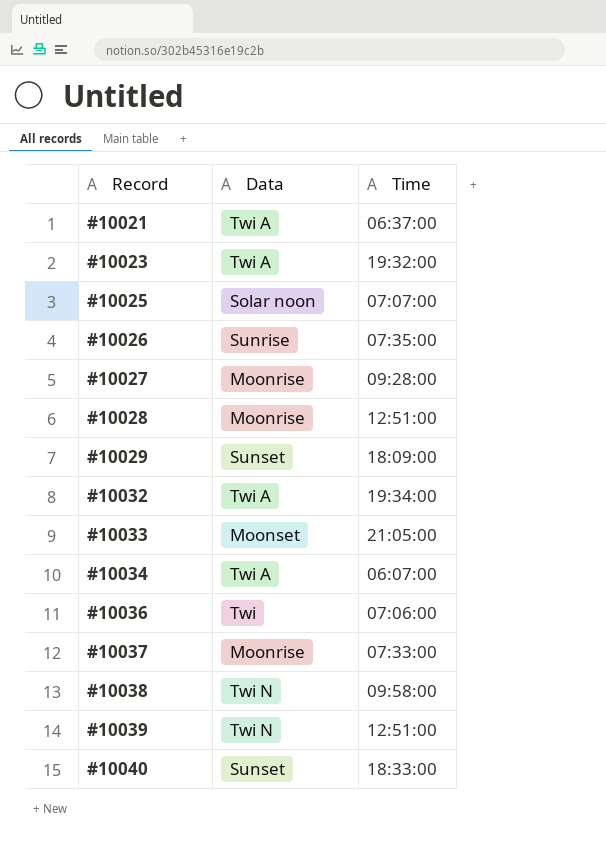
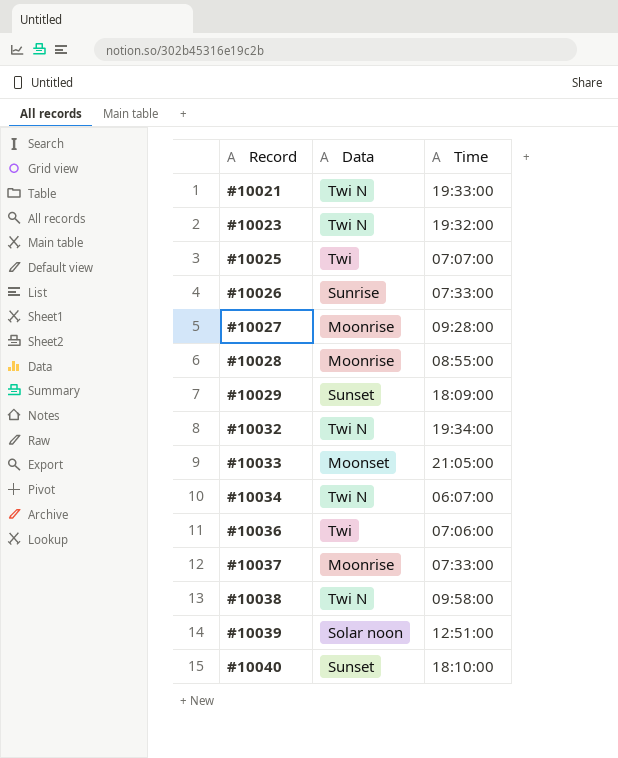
#10021 | Data: Twi A -> Twi N
#10021 | Time: 06:37:00 -> 19:33:00
#10023 | Data: Twi A -> Twi N
#10025 | Data: Solar noon -> Twi
#10026 | Time: 07:35:00 -> 07:33:00
#10028 | Time: 12:51:00 -> 08:55:00
#10032 | Data: Twi A -> Twi N
#10034 | Data: Twi A -> Twi N
#10039 | Data: Twi N -> Solar noon
#10040 | Time: 18:33:00 -> 18:10:00

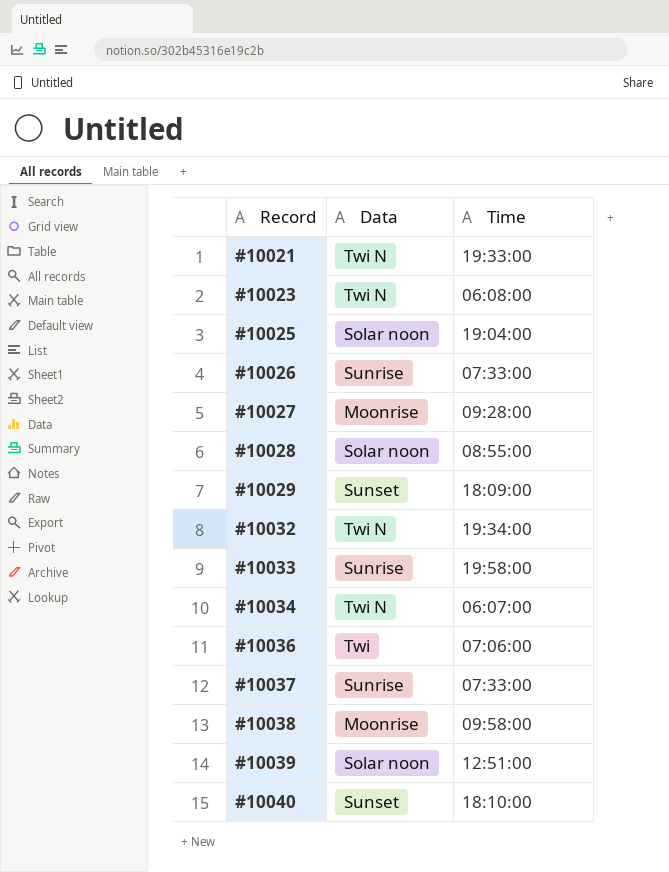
#10023 | Time: 19:32:00 -> 06:08:00
#10025 | Data: Twi -> Solar noon
#10025 | Time: 07:07:00 -> 19:04:00
#10028 | Data: Moonrise -> Solar noon
#10033 | Data: Moonset -> Sunrise
#10033 | Time: 21:05:00 -> 19:58:00
#10037 | Data: Moonrise -> Sunrise
#10038 | Data: Twi N -> Moonrise

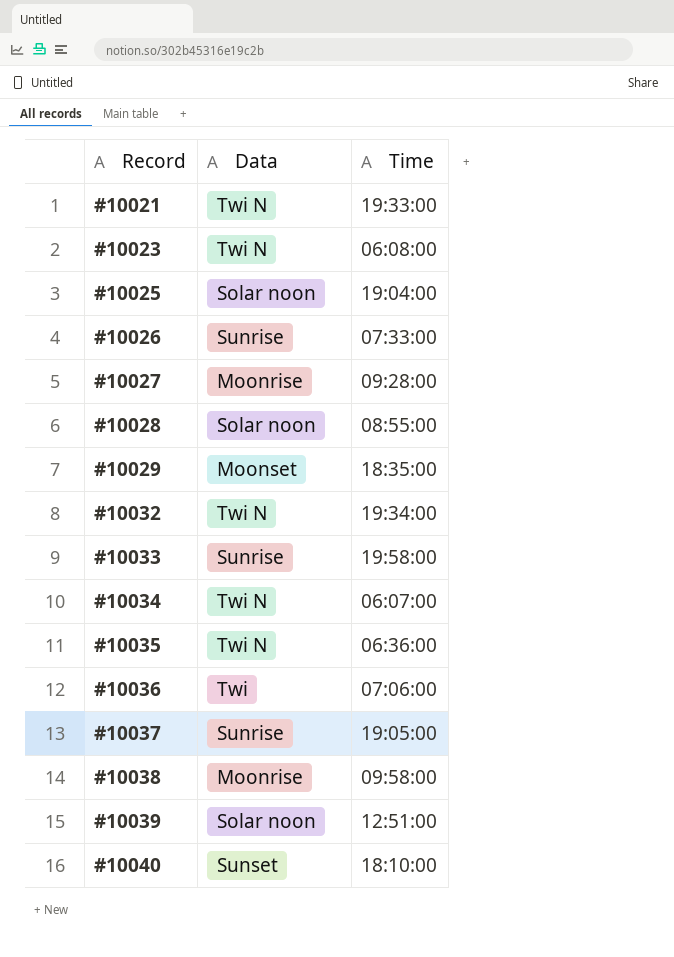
#10029 | Data: Sunset -> Moonset
#10029 | Time: 18:09:00 -> 18:35:00
row #10035: none -> Twi N | 06:36:00
#10037 | Time: 07:33:00 -> 19:05:00

